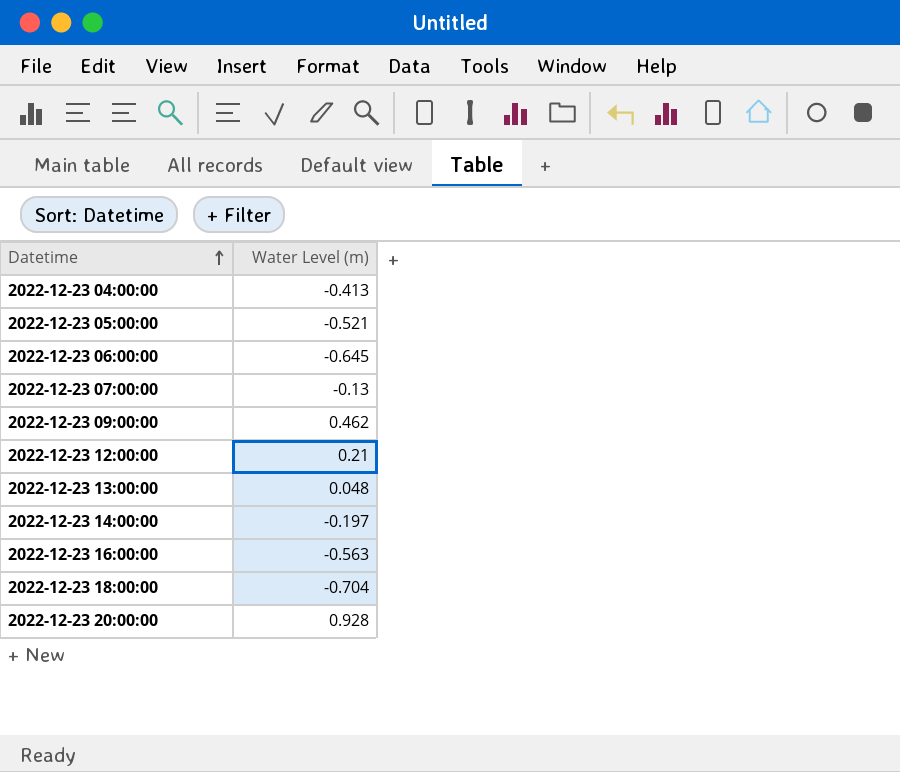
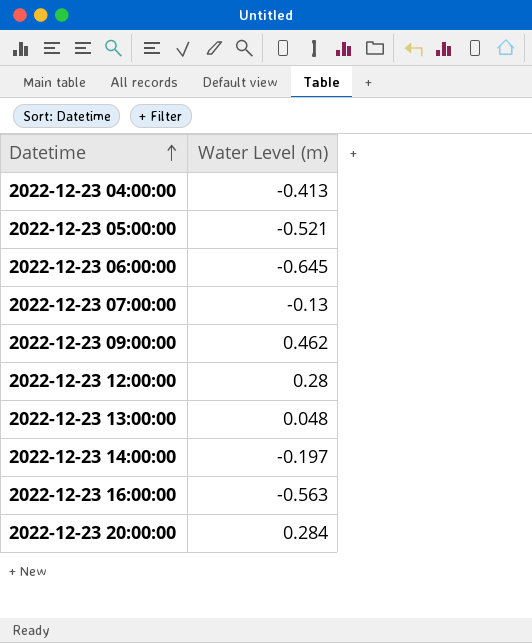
row 2022-12-23 18:00:00: -0.704 -> none
2022-12-23 12:00:00 | Water Level (m): 0.21 -> 0.28
2022-12-23 20:00:00 | Water Level (m): 0.928 -> 0.284

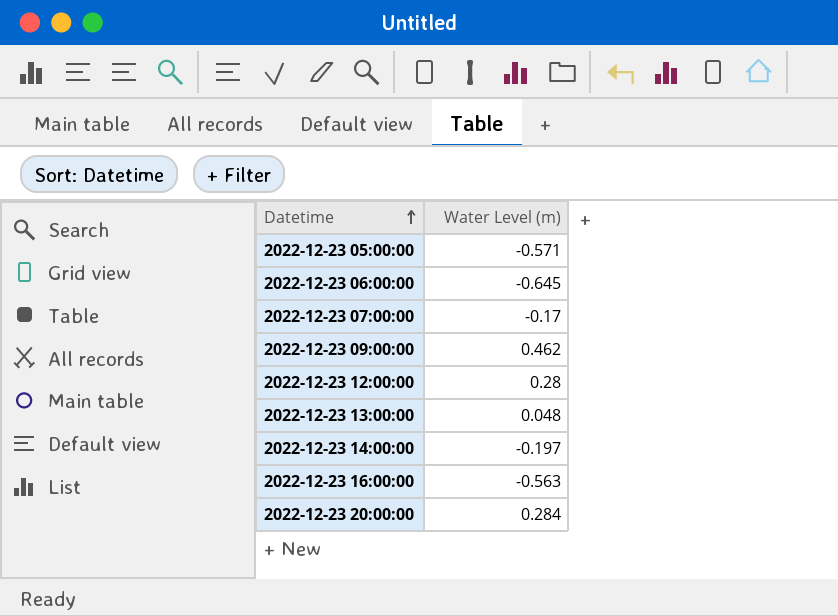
row 2022-12-23 04:00:00: -0.413 -> none
2022-12-23 05:00:00 | Water Level (m): -0.521 -> -0.571
2022-12-23 07:00:00 | Water Level (m): -0.13 -> -0.17

